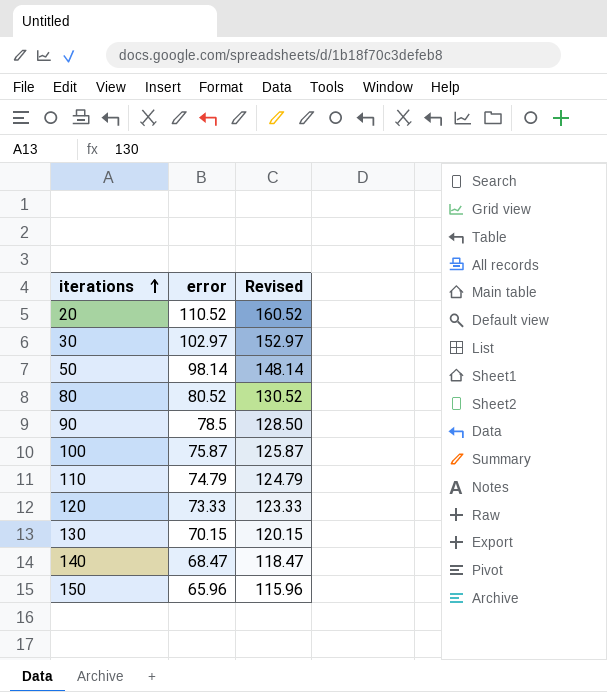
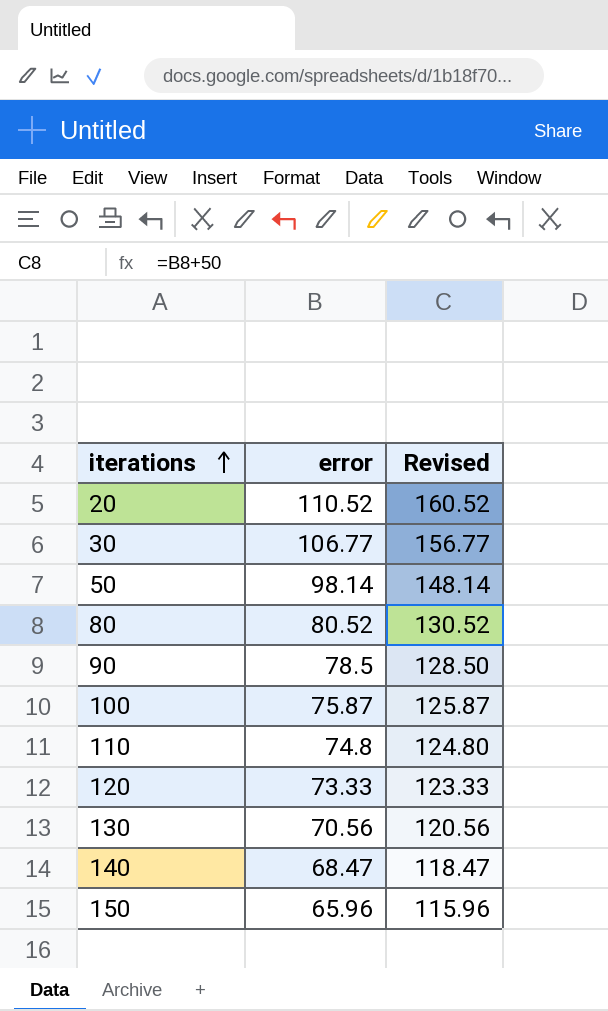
30 | error: 102.97 -> 106.77
30 | Revised: 152.97 -> 156.77
110 | error: 74.79 -> 74.8
110 | Revised: 124.79 -> 124.80
130 | error: 70.15 -> 70.56
130 | Revised: 120.15 -> 120.56

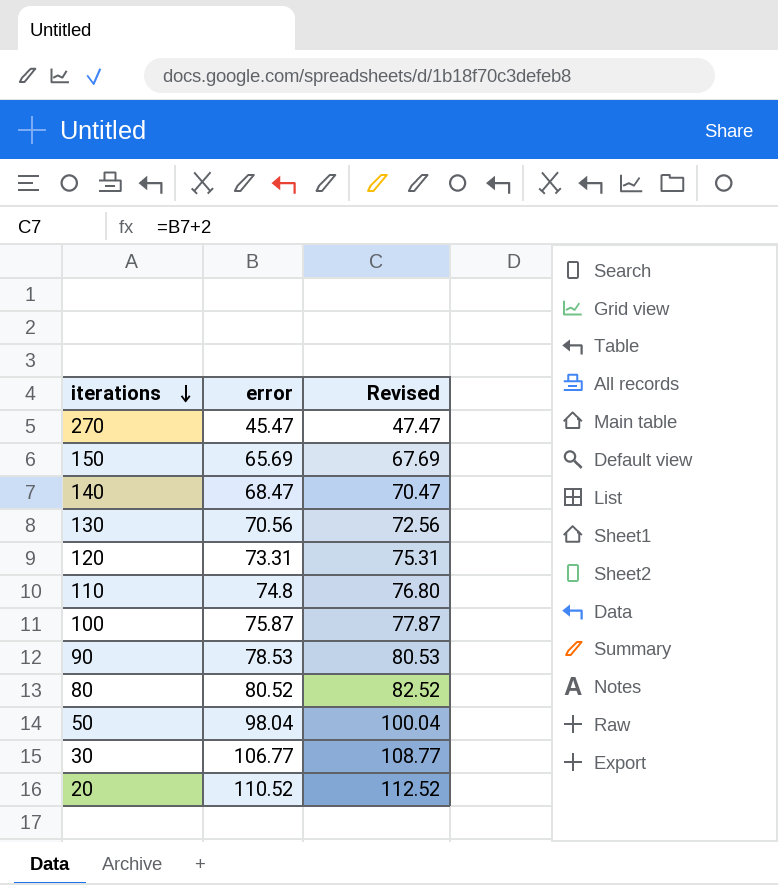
row order: iterations ascending -> iterations descending
column Revised | formula: [error] + 50 -> [error] + 2
row 270: none -> 45.47 | 47.47
150 | error: 65.96 -> 65.69
120 | error: 73.33 -> 73.31
90 | error: 78.5 -> 78.53
50 | error: 98.14 -> 98.04

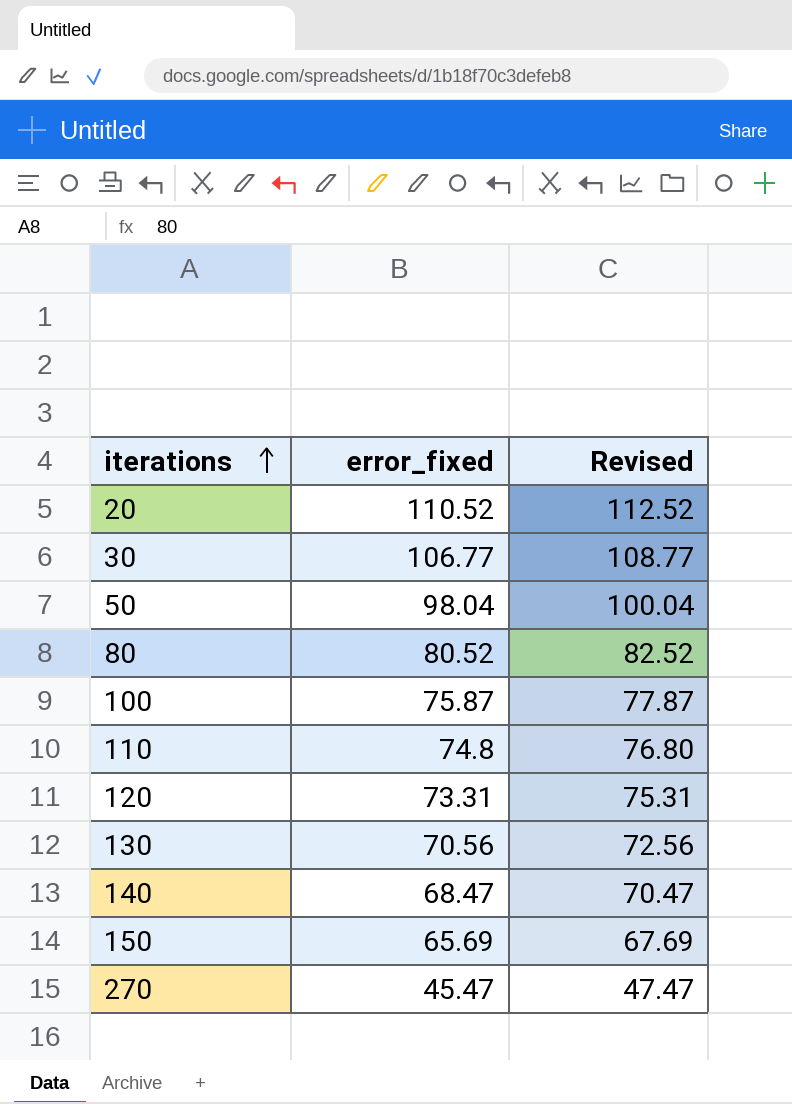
row order: iterations descending -> iterations ascending
column name: error -> error_fixed
row 90: 78.53 | 80.53 -> none

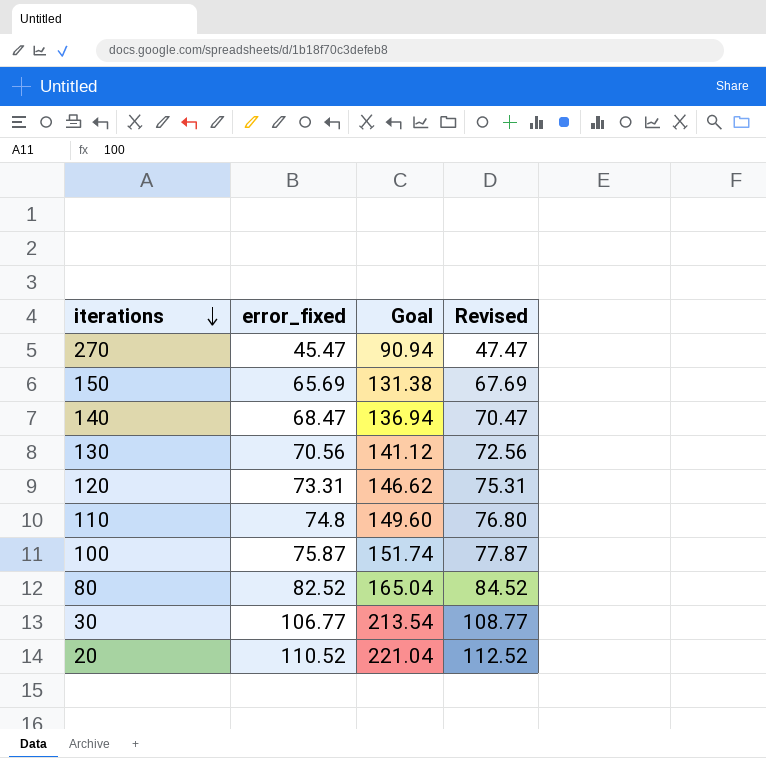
row order: iterations ascending -> iterations descending
column Goal | formula: none -> [error_fixed] * 2
row 50: 98.04 | 100.04 -> none
80 | error_fixed: 80.52 -> 82.52
80 | Revised: 82.52 -> 84.52

